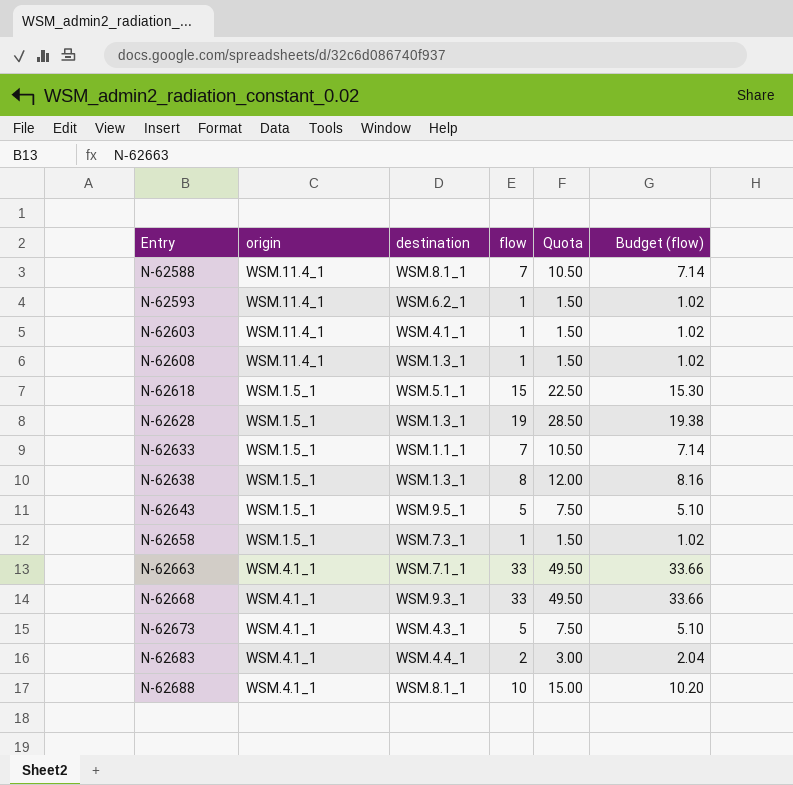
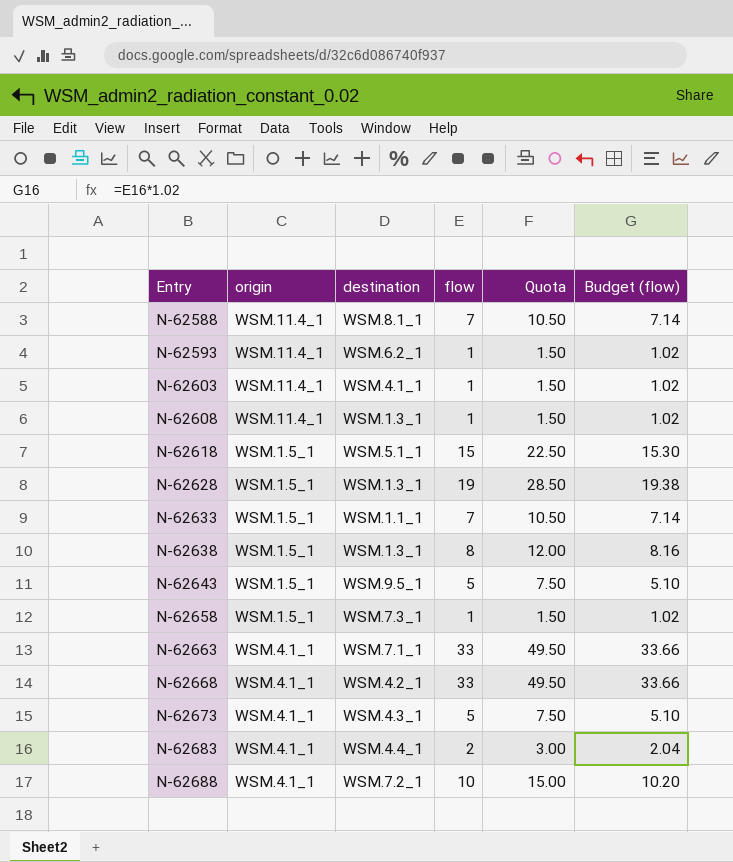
N-62668 | destination: WSM.9.3_1 -> WSM.4.2_1
N-62688 | destination: WSM.8.1_1 -> WSM.7.2_1

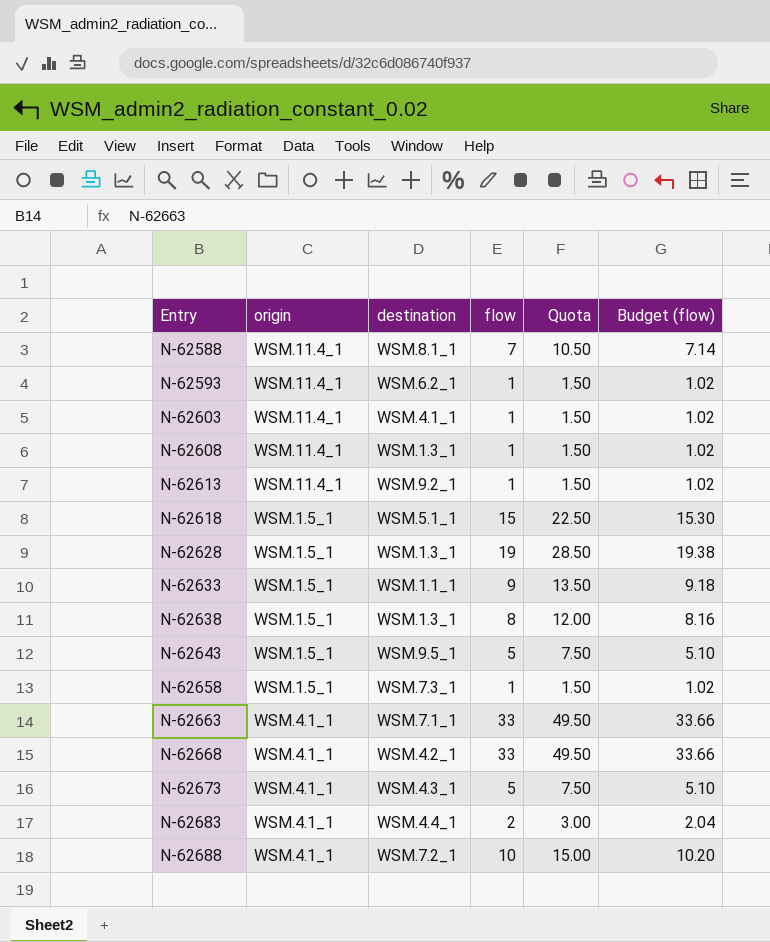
row N-62613: none -> WSM.11.4_1 | WSM.9.2_1 | 1 | 1.50 | 1.02
N-62633 | flow: 7 -> 9
N-62633 | Quota: 10.50 -> 13.50
N-62633 | Budget (flow): 7.14 -> 9.18

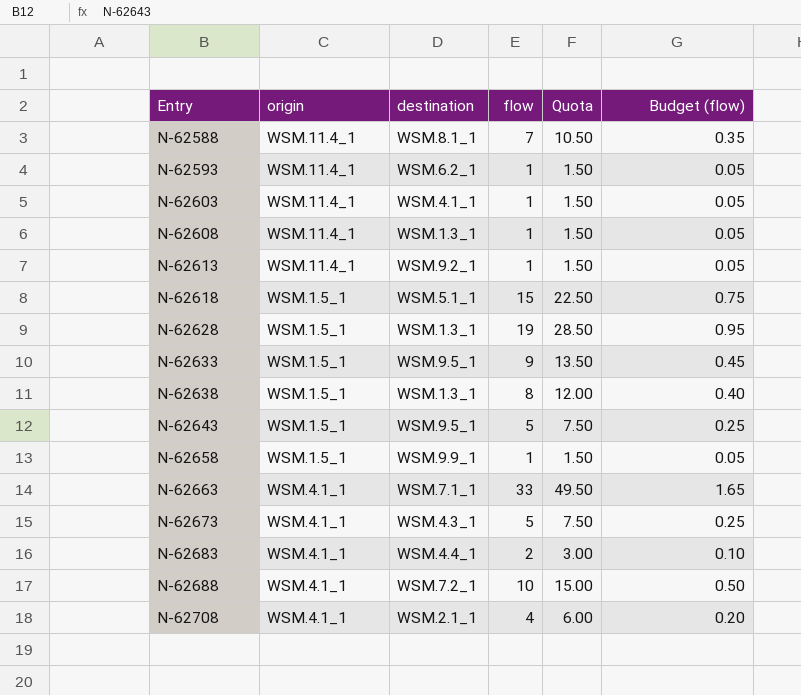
column Budget (flow) | formula: [flow] * 1.02 -> [flow] * 0.05
row N-62668: WSM.4.1_1 | WSM.4.2_1 | 33 | 49.50 | 33.66 -> none
N-62633 | destination: WSM.1.1_1 -> WSM.9.5_1
N-62658 | destination: WSM.7.3_1 -> WSM.9.9_1
row N-62708: none -> WSM.4.1_1 | WSM.2.1_1 | 4 | 6.00 | 0.20

